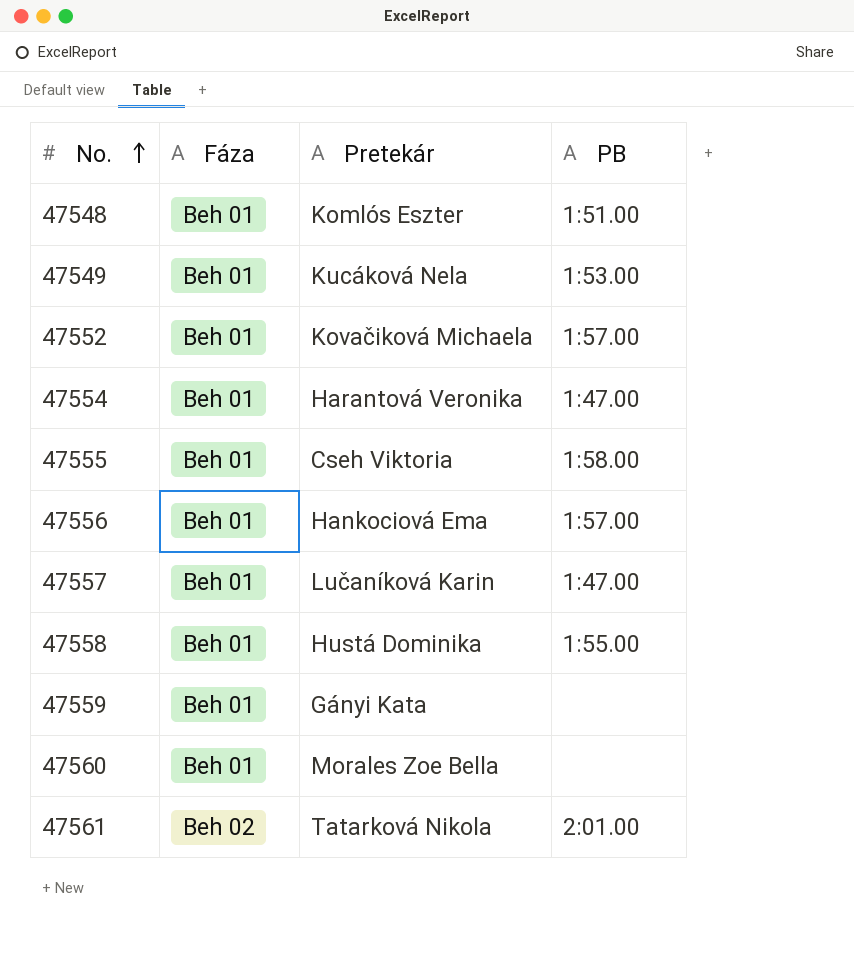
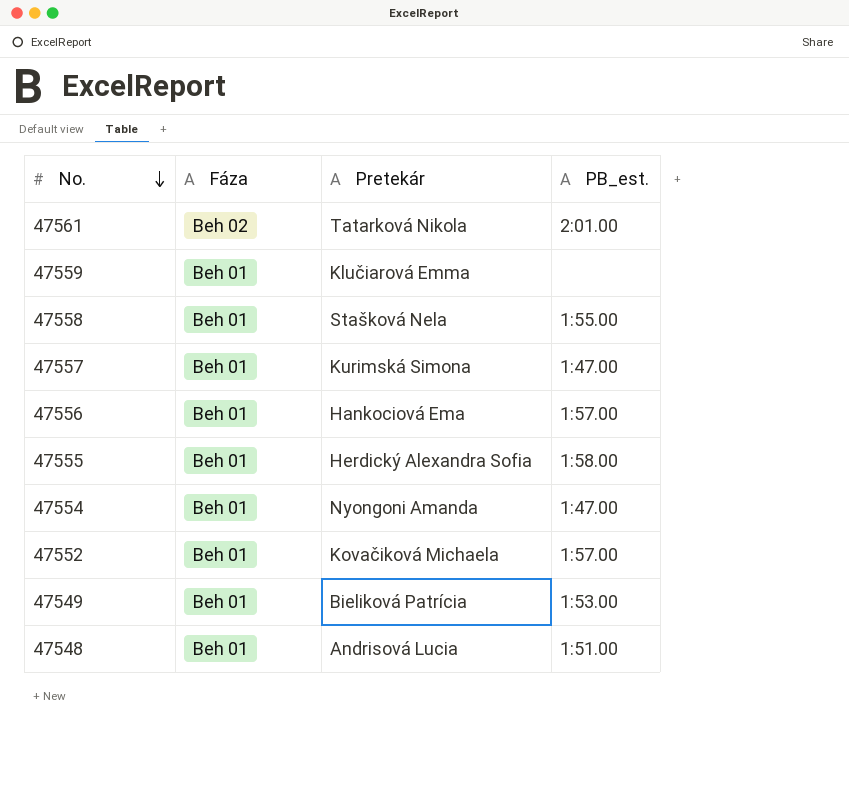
row order: No. ascending -> No. descending
column name: PB -> PB_est.
row 47560: Beh 01 | Morales Zoe Bella | none -> none
47559 | Pretekár: Gányi Kata -> Klučiarová Emma
47558 | Pretekár: Hustá Dominika -> Stašková Nela
47557 | Pretekár: Lučaníková Karin -> Kurimská Simona
47555 | Pretekár: Cseh Viktoria -> Herdický Alexandra Sofia
47554 | Pretekár: Harantová Veronika -> Nyongoni Amanda
47549 | Pretekár: Kucáková Nela -> Bieliková Patrícia
47548 | Pretekár: Komlós Eszter -> Andrisová Lucia

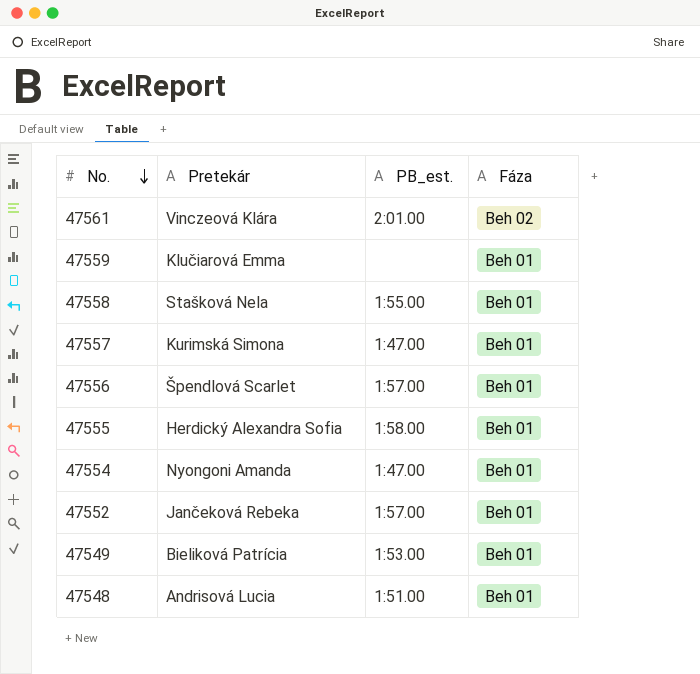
column Fáza | position: 2 -> 4
47561 | Pretekár: Tatarková Nikola -> Vinczeová Klára
47556 | Pretekár: Hankociová Ema -> Špendlová Scarlet
47552 | Pretekár: Kovačiková Michaela -> Jančeková Rebeka

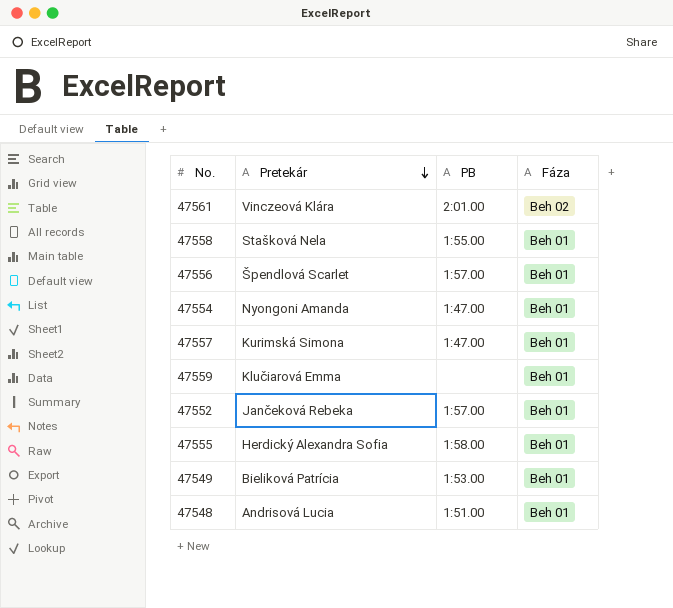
row order: No. descending -> Pretekár descending
column name: PB_est. -> PB

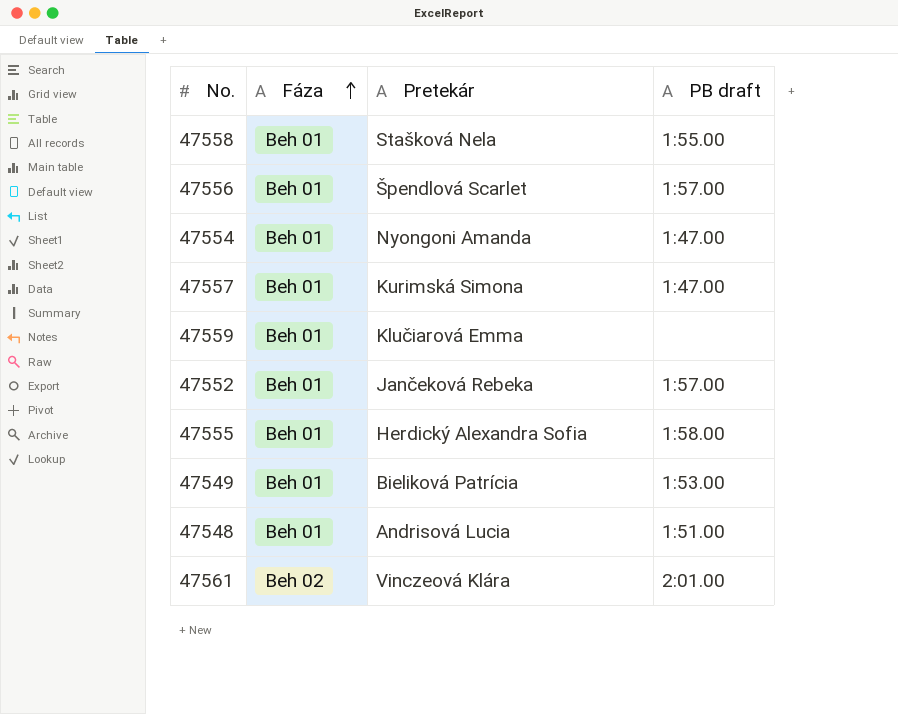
row order: Pretekár descending -> Fáza ascending
column Fáza | position: 4 -> 2
column name: PB -> PB draft

